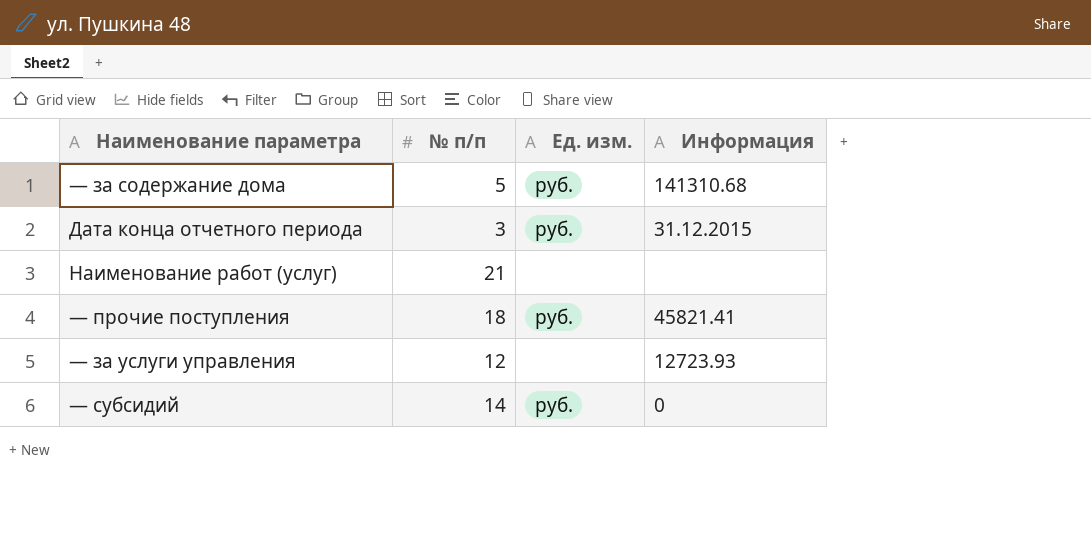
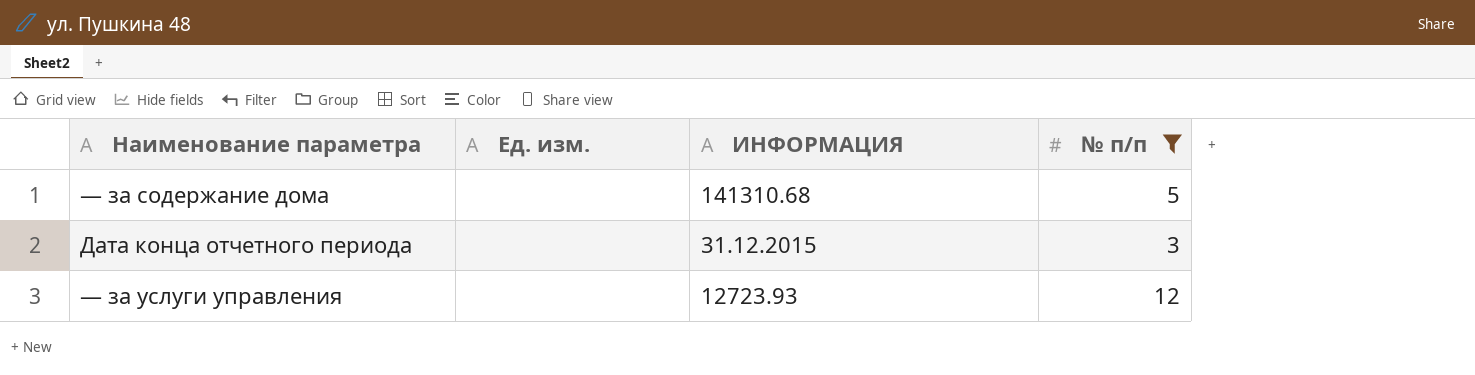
filter: none -> № п/п <= 12
column name: Информация -> ИНФОРМАЦИЯ
column № п/п | position: 2 -> 4
— за содержание дома | Ед. изм.: руб. -> none
Дата конца отчетного периода | Ед. изм.: руб. -> none

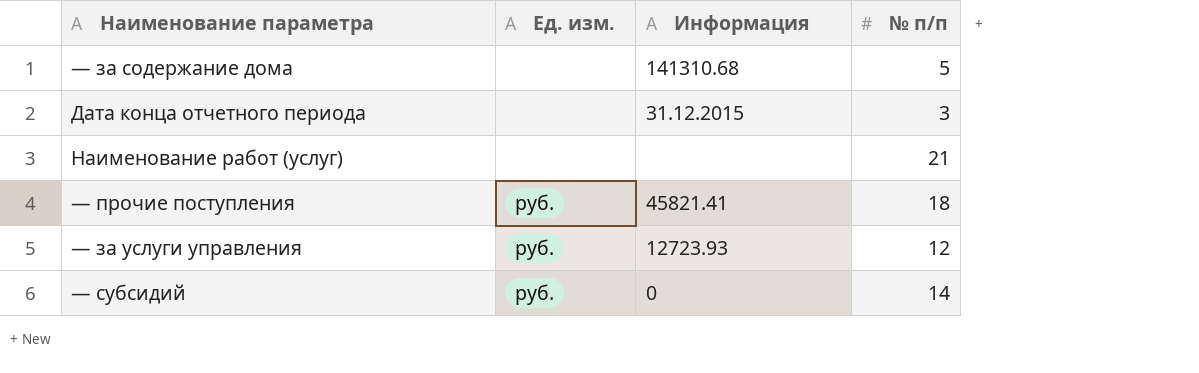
filter: № п/п <= 12 -> none
column name: ИНФОРМАЦИЯ -> Информация
— за услуги управления | Ед. изм.: none -> руб.

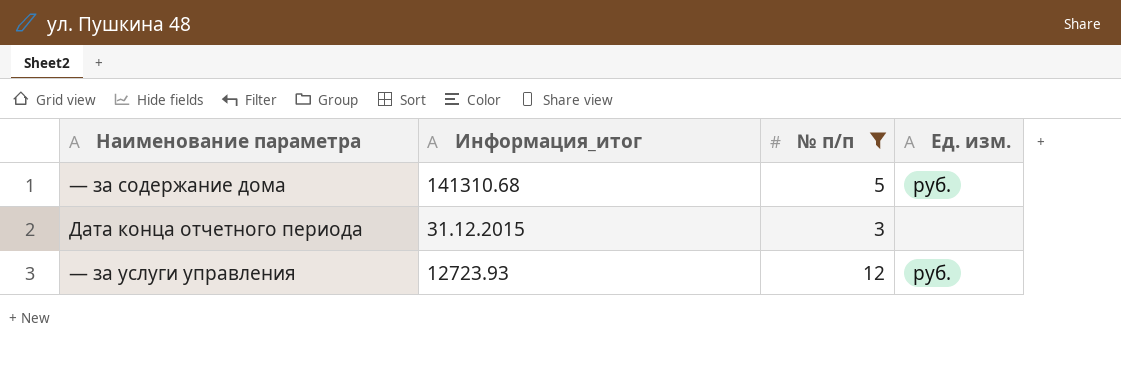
filter: none -> № п/п <= 12
column name: Информация -> Информация_итог
column Ед. изм. | position: 2 -> 4
— за содержание дома | Ед. изм.: none -> руб.

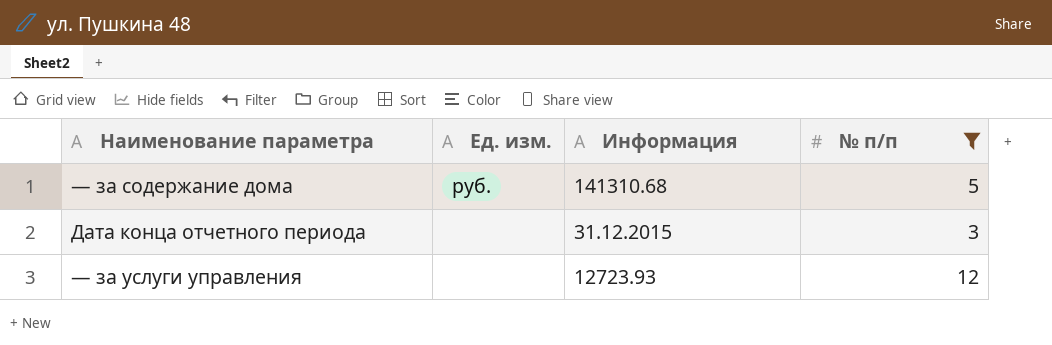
column Ед. изм. | position: 4 -> 2
column name: Информация_итог -> Информация
— за услуги управления | Ед. изм.: руб. -> none

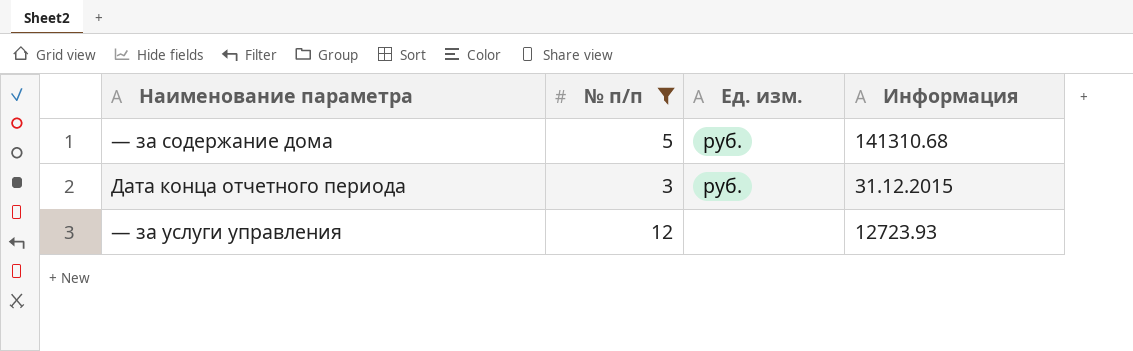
column № п/п | position: 4 -> 2
Дата конца отчетного периода | Ед. изм.: none -> руб.

